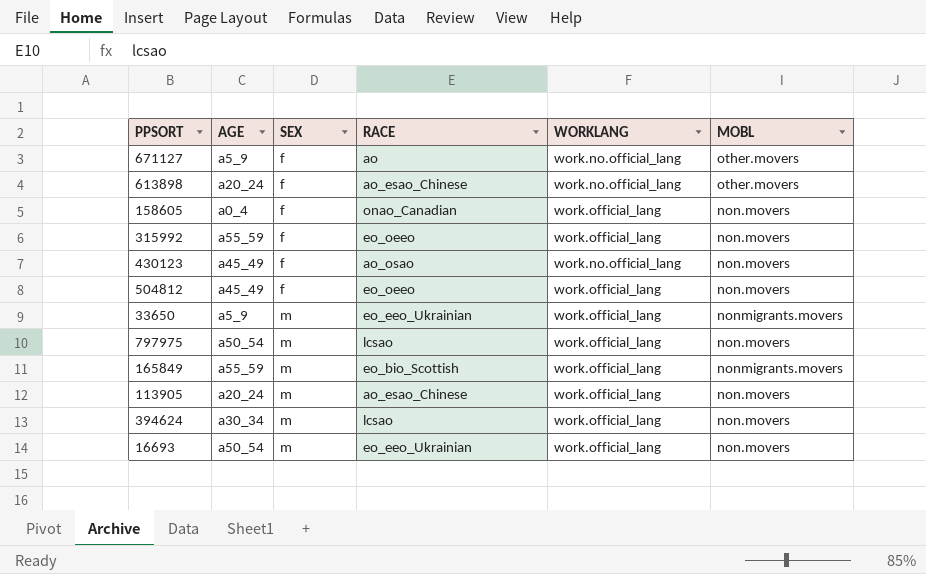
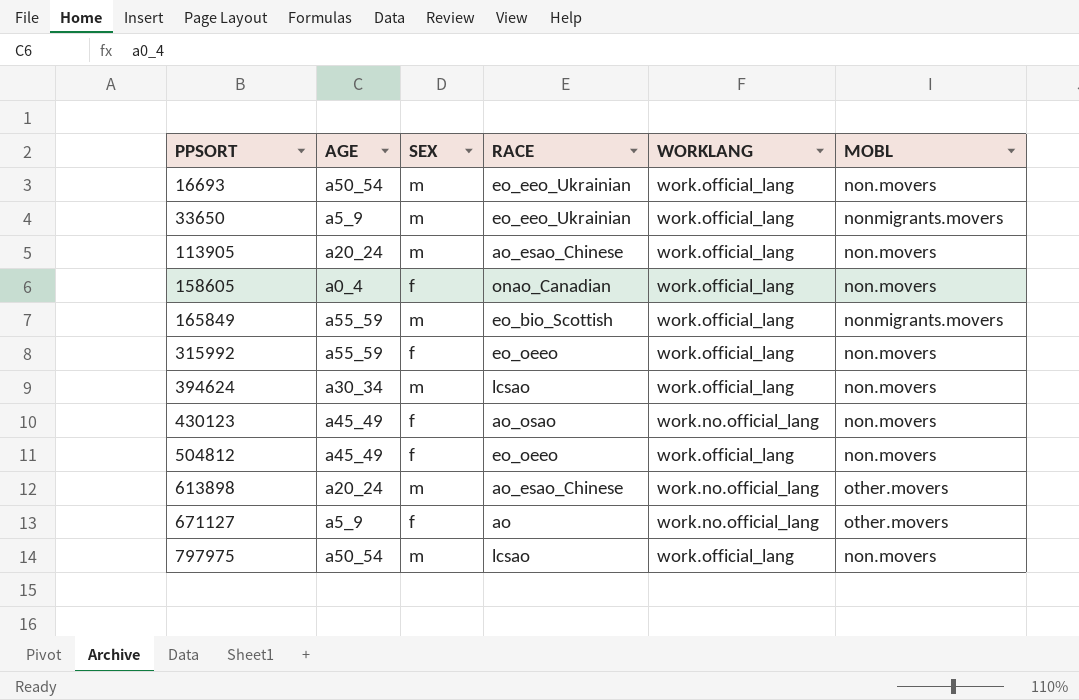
row order: SEX ascending -> PPSORT ascending
613898 | SEX: f -> m

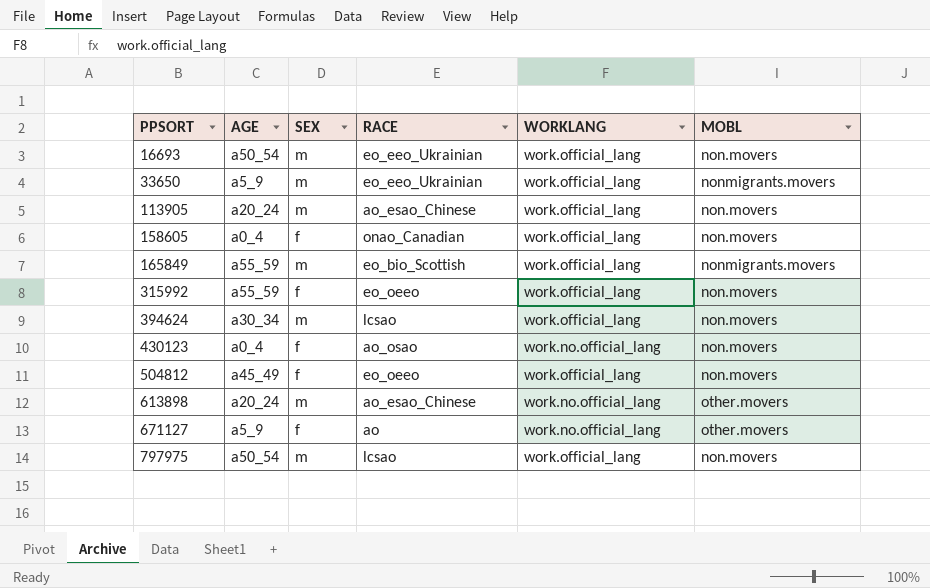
430123 | AGE: a45_49 -> a0_4

